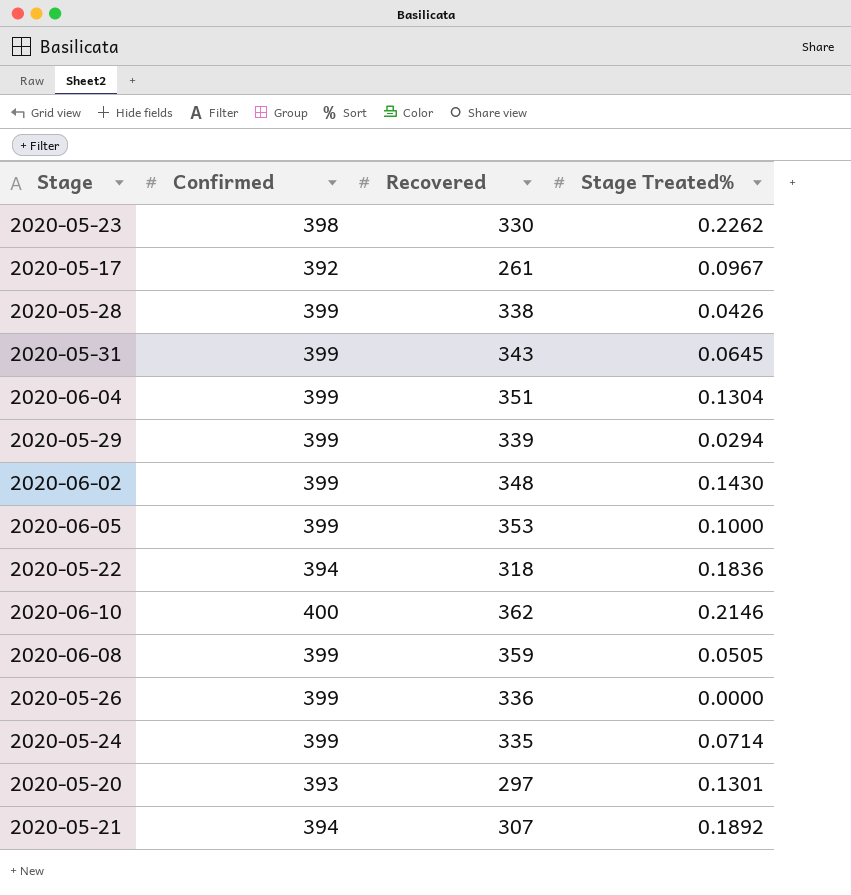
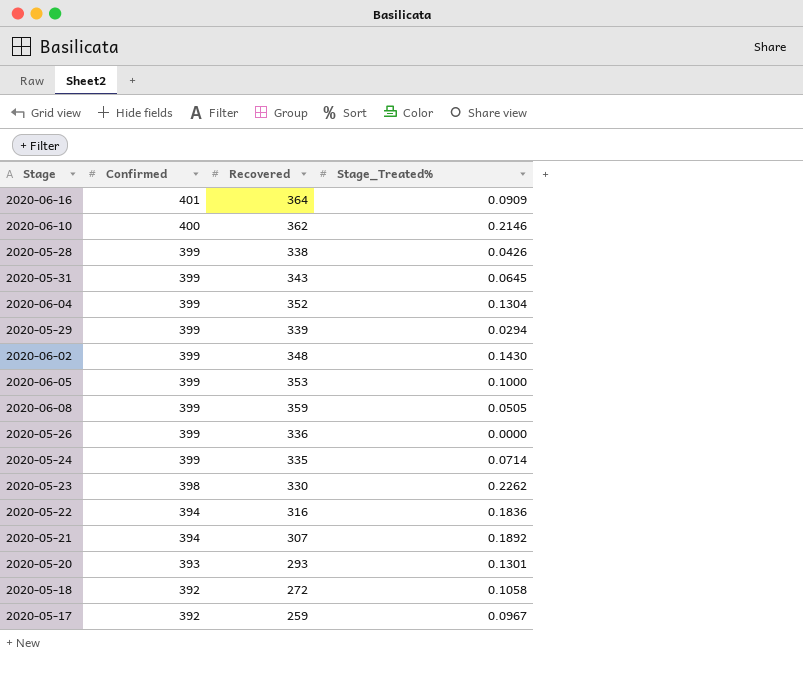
row order: none -> Confirmed descending
column name: Stage Treated% -> Stage_Treated%
row 2020-06-16: none -> 401 | 364 | 0.0909
2020-06-04 | Recovered: 351 -> 352
2020-05-22 | Recovered: 318 -> 316
2020-05-20 | Recovered: 297 -> 293
row 2020-05-18: none -> 392 | 272 | 0.1058
2020-05-17 | Recovered: 261 -> 259

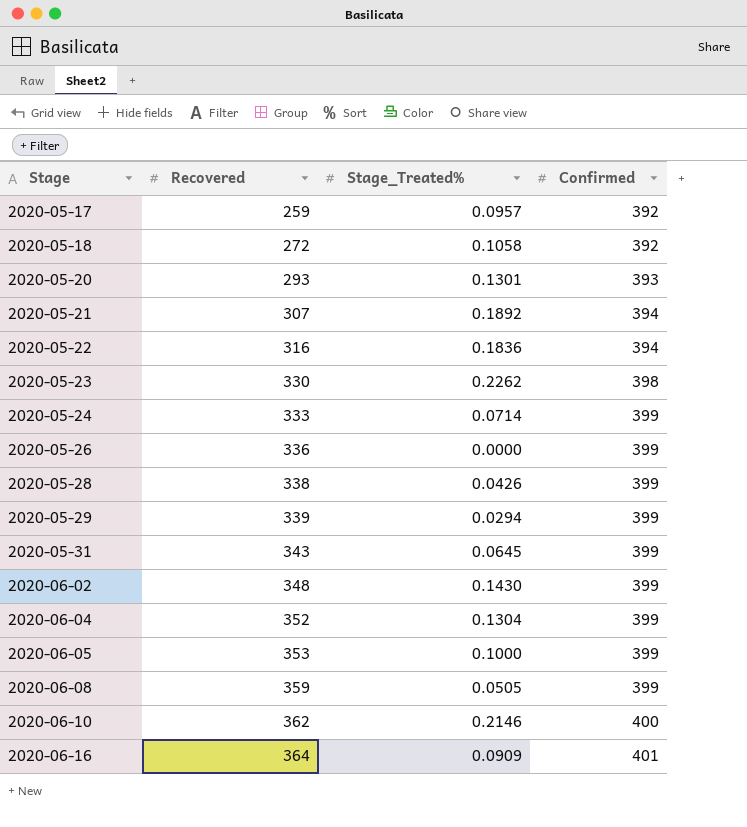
row order: Confirmed descending -> Stage ascending
column Confirmed | position: 2 -> 4
2020-05-17 | Stage_Treated%: 0.0967 -> 0.0957
2020-05-24 | Recovered: 335 -> 333

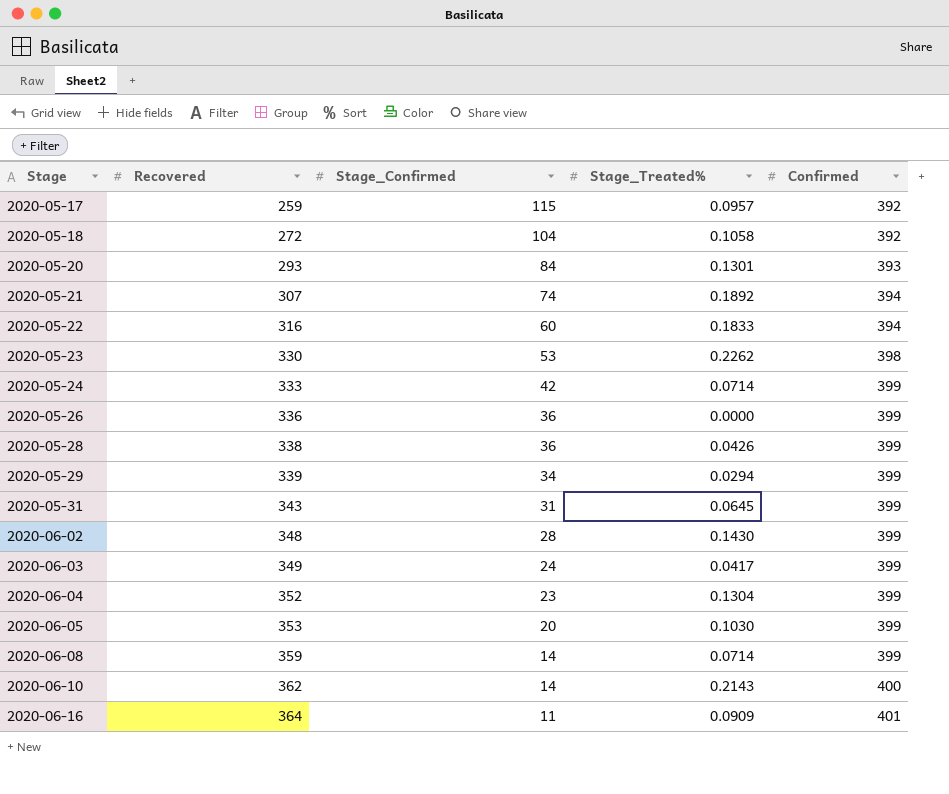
column Stage_Confirmed | position: none -> 3
2020-05-22 | Stage_Treated%: 0.1836 -> 0.1833
row 2020-06-03: none -> 349 | 24 | 0.0417 | 399
2020-06-05 | Stage_Treated%: 0.1000 -> 0.1030
2020-06-08 | Stage_Treated%: 0.0505 -> 0.0714
2020-06-10 | Stage_Treated%: 0.2146 -> 0.2143

